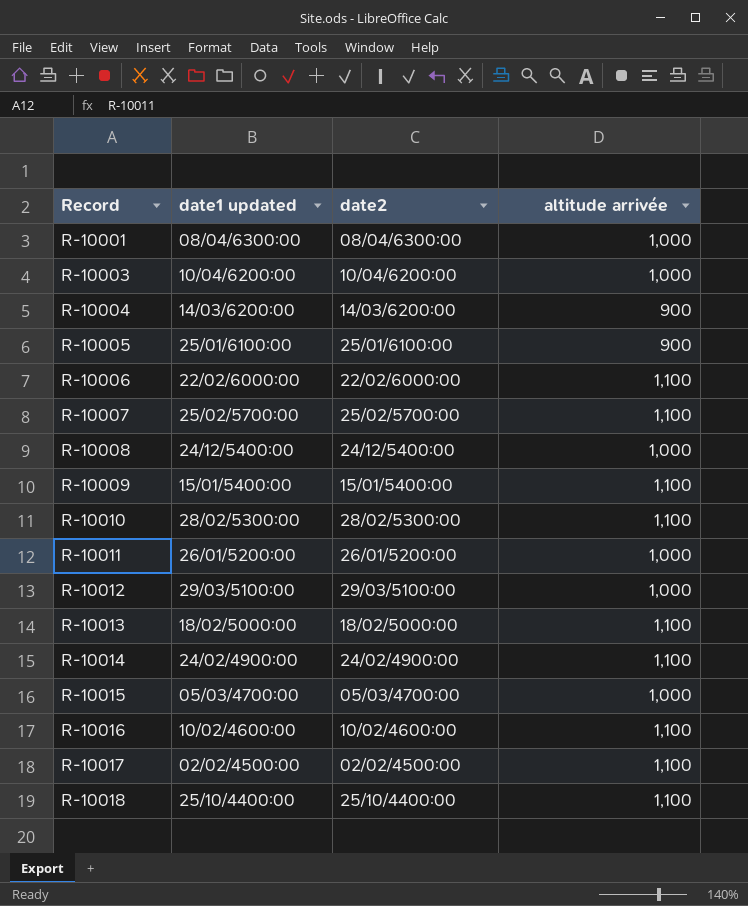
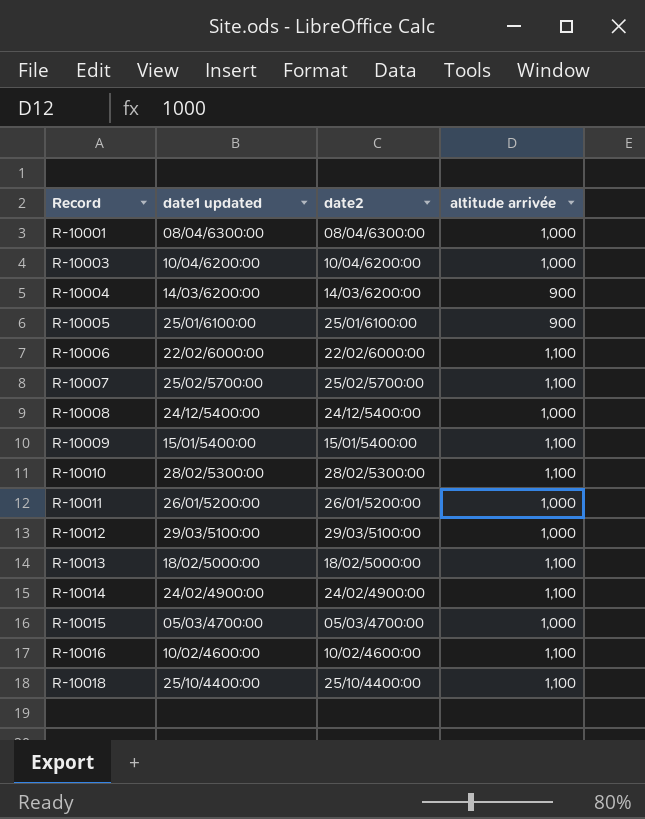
row R-10017: 02/02/4500:00 | 02/02/4500:00 | 1,100 -> none

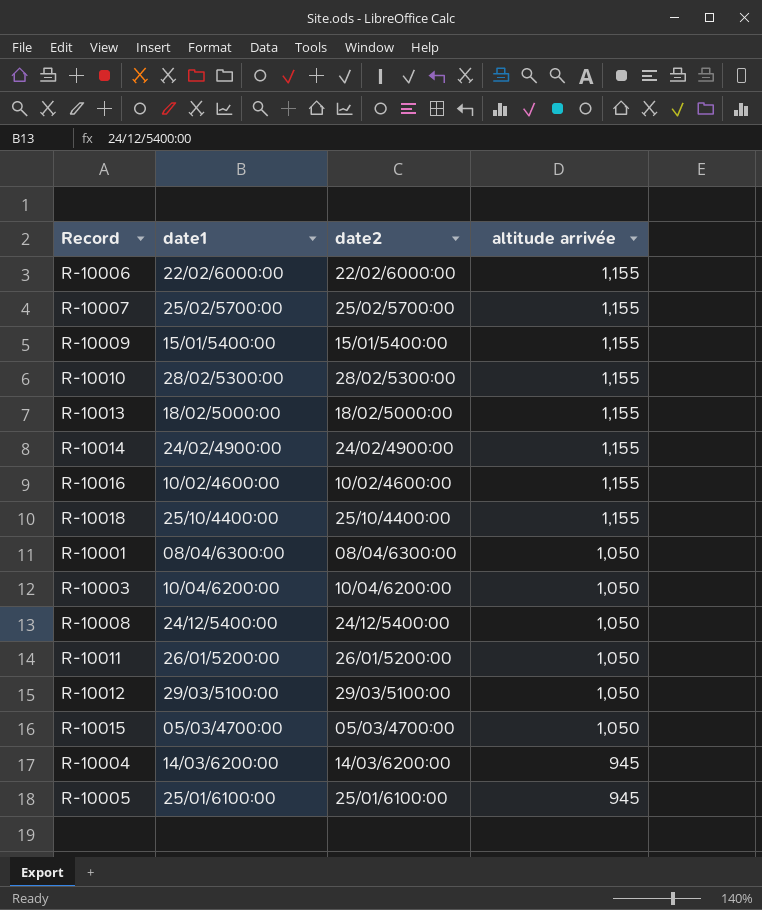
row order: Record ascending -> altitude arrivée descending
column name: date1 updated -> date1
R-10006 | altitude arrivée: 1,100 -> 1,155
R-10007 | altitude arrivée: 1,100 -> 1,155
R-10009 | altitude arrivée: 1,100 -> 1,155
R-10010 | altitude arrivée: 1,100 -> 1,155
R-10013 | altitude arrivée: 1,100 -> 1,155
R-10014 | altitude arrivée: 1,100 -> 1,155
R-10016 | altitude arrivée: 1,100 -> 1,155
R-10018 | altitude arrivée: 1,100 -> 1,155
R-10001 | altitude arrivée: 1,000 -> 1,050
R-10003 | altitude arrivée: 1,000 -> 1,050
R-10008 | altitude arrivée: 1,000 -> 1,050
R-10011 | altitude arrivée: 1,000 -> 1,050
R-10012 | altitude arrivée: 1,000 -> 1,050
R-10015 | altitude arrivée: 1,000 -> 1,050
R-10004 | altitude arrivée: 900 -> 945
R-10005 | altitude arrivée: 900 -> 945

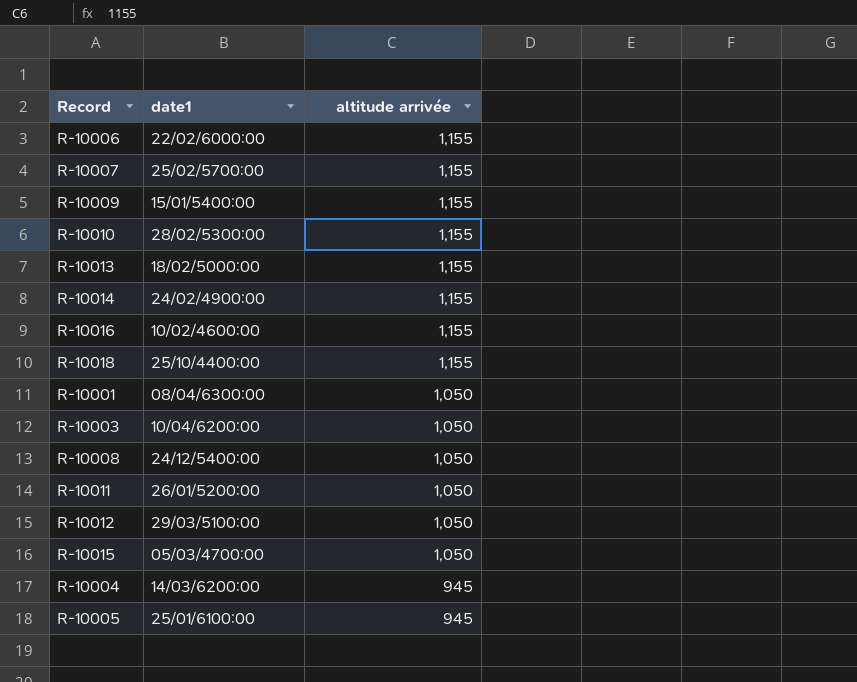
column date2 | position: 3 -> none

